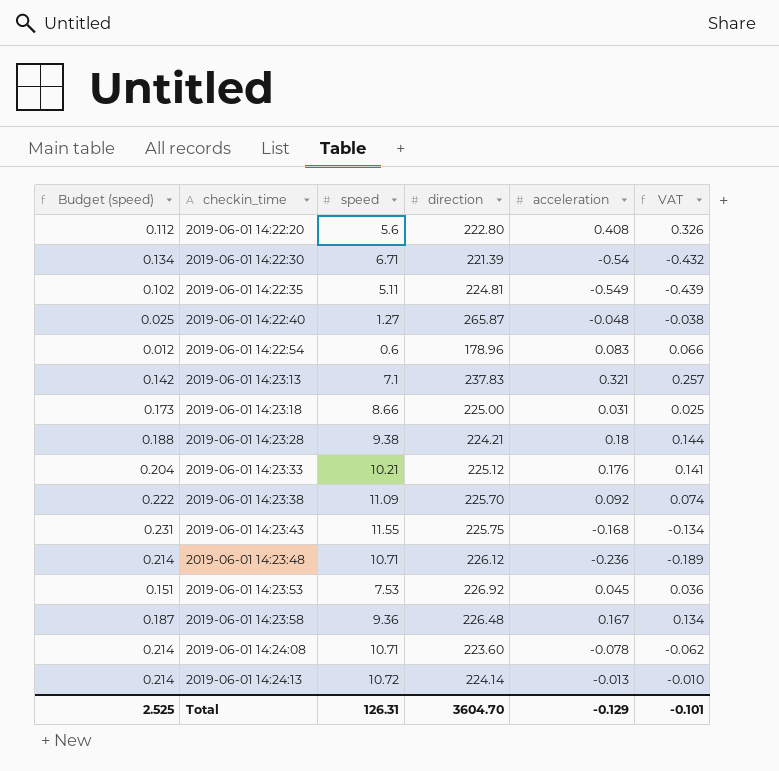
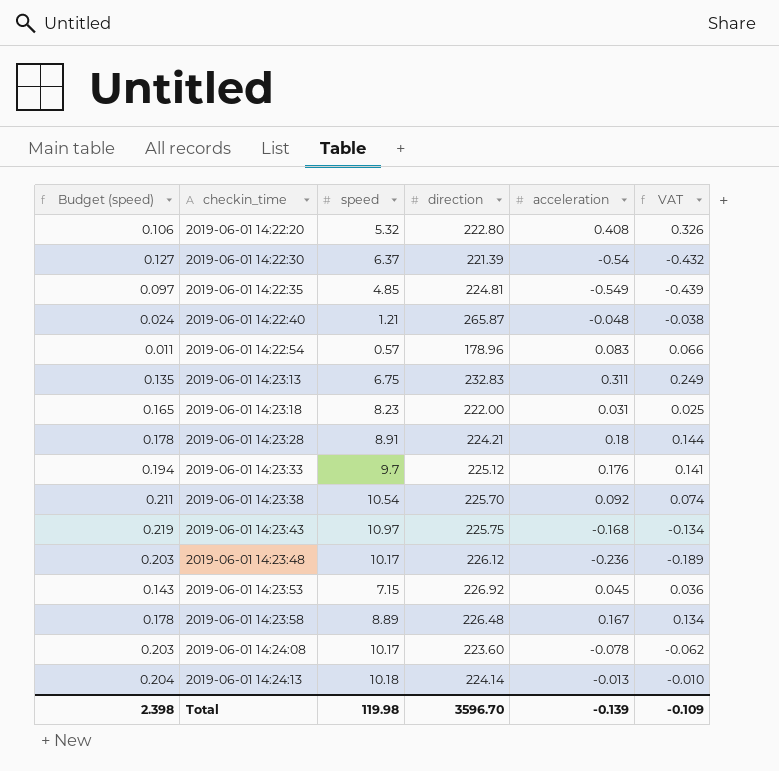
2019-06-01 14:22:20 | Budget (speed): 0.112 -> 0.106
2019-06-01 14:22:20 | speed: 5.6 -> 5.32
2019-06-01 14:22:30 | Budget (speed): 0.134 -> 0.127
2019-06-01 14:22:30 | speed: 6.71 -> 6.37
2019-06-01 14:22:35 | Budget (speed): 0.102 -> 0.097
2019-06-01 14:22:35 | speed: 5.11 -> 4.85
2019-06-01 14:22:40 | Budget (speed): 0.025 -> 0.024
2019-06-01 14:22:40 | speed: 1.27 -> 1.21
2019-06-01 14:22:54 | Budget (speed): 0.012 -> 0.011
2019-06-01 14:22:54 | speed: 0.6 -> 0.57
2019-06-01 14:23:13 | Budget (speed): 0.142 -> 0.135
2019-06-01 14:23:13 | speed: 7.1 -> 6.75
2019-06-01 14:23:13 | direction: 237.83 -> 232.83
2019-06-01 14:23:13 | acceleration: 0.321 -> 0.311
2019-06-01 14:23:13 | VAT: 0.257 -> 0.249
2019-06-01 14:23:18 | Budget (speed): 0.173 -> 0.165
2019-06-01 14:23:18 | speed: 8.66 -> 8.23
2019-06-01 14:23:18 | direction: 225.00 -> 222.00
2019-06-01 14:23:28 | Budget (speed): 0.188 -> 0.178
2019-06-01 14:23:28 | speed: 9.38 -> 8.91
2019-06-01 14:23:33 | Budget (speed): 0.204 -> 0.194
2019-06-01 14:23:33 | speed: 10.21 -> 9.7
2019-06-01 14:23:38 | Budget (speed): 0.222 -> 0.211
2019-06-01 14:23:38 | speed: 11.09 -> 10.54
2019-06-01 14:23:43 | Budget (speed): 0.231 -> 0.219
2019-06-01 14:23:43 | speed: 11.55 -> 10.97
2019-06-01 14:23:48 | Budget (speed): 0.214 -> 0.203
2019-06-01 14:23:48 | speed: 10.71 -> 10.17
2019-06-01 14:23:53 | Budget (speed): 0.151 -> 0.143
2019-06-01 14:23:53 | speed: 7.53 -> 7.15
2019-06-01 14:23:58 | Budget (speed): 0.187 -> 0.178
2019-06-01 14:23:58 | speed: 9.36 -> 8.89
2019-06-01 14:24:08 | Budget (speed): 0.214 -> 0.203
2019-06-01 14:24:08 | speed: 10.71 -> 10.17
2019-06-01 14:24:13 | Budget (speed): 0.214 -> 0.204
2019-06-01 14:24:13 | speed: 10.72 -> 10.18
Total | Budget (speed): 2.525 -> 2.398
Total | speed: 126.31 -> 119.98
Total | direction: 3604.70 -> 3596.70
Total | acceleration: -0.129 -> -0.139
Total | VAT: -0.101 -> -0.109

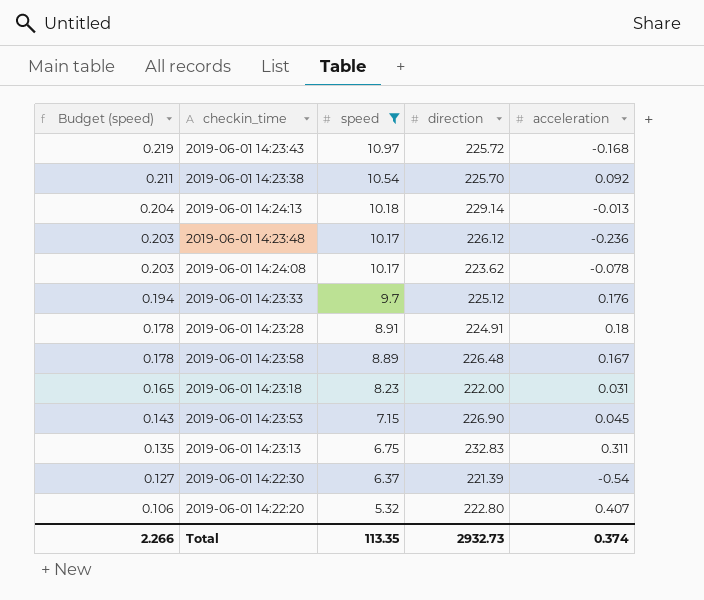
filter: none -> speed >= 5.32
row order: checkin_time ascending -> Budget (speed) descending
column VAT | formula: [acceleration] * 0.8 -> none
2019-06-01 14:23:43 | direction: 225.75 -> 225.72
2019-06-01 14:24:13 | direction: 224.14 -> 229.14
2019-06-01 14:24:08 | direction: 223.60 -> 223.62
2019-06-01 14:23:28 | direction: 224.21 -> 224.91
2019-06-01 14:23:53 | direction: 226.92 -> 226.90
2019-06-01 14:22:20 | acceleration: 0.408 -> 0.407
Total | Budget (speed): 2.398 -> 2.266
Total | speed: 119.98 -> 113.35
Total | direction: 3596.70 -> 2932.73
Total | acceleration: -0.139 -> 0.374

